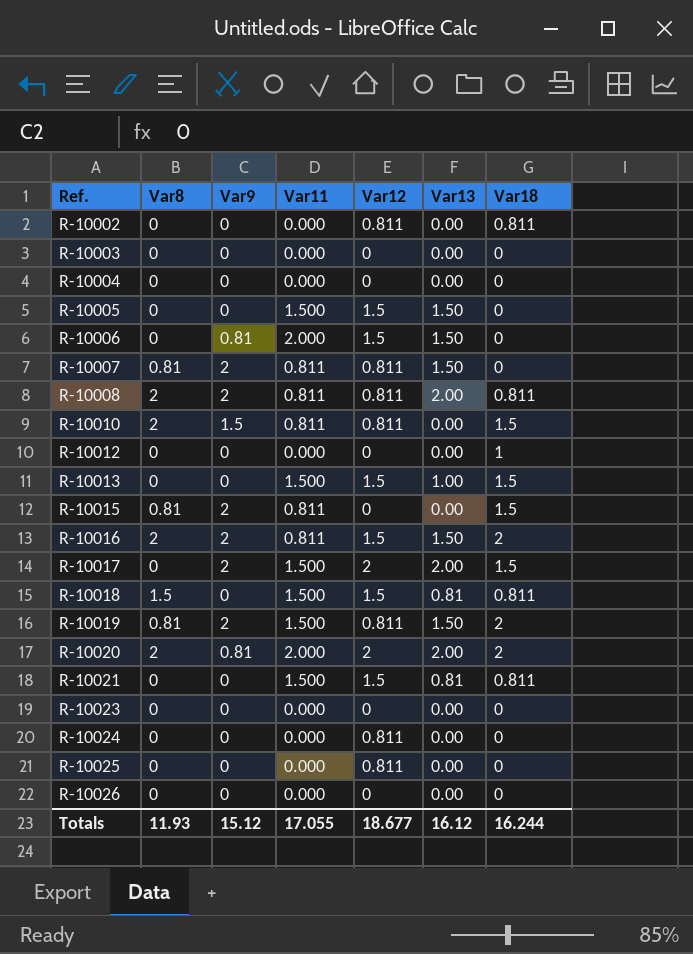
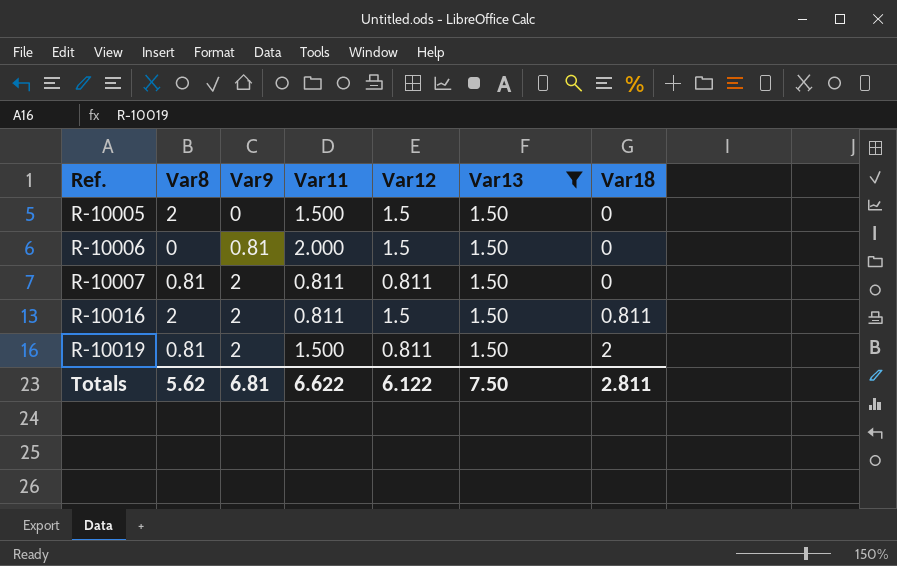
filter: none -> Var13 = 1.50
R-10005 | Var8: 0 -> 2
R-10016 | Var18: 2 -> 0.811
Totals | Var8: 11.93 -> 5.62
Totals | Var9: 15.12 -> 6.81
Totals | Var11: 17.055 -> 6.622
Totals | Var12: 18.677 -> 6.122
Totals | Var13: 16.12 -> 7.50
Totals | Var18: 16.244 -> 2.811

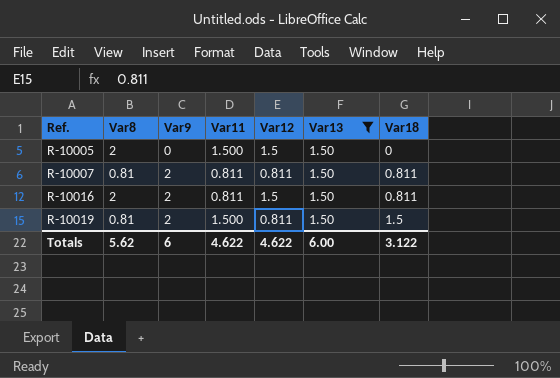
row R-10006: 0 | 0.81 | 2.000 | 1.5 | 1.50 | 0 -> none
R-10007 | Var18: 0 -> 0.811
R-10019 | Var18: 2 -> 1.5
Totals | Var9: 6.81 -> 6
Totals | Var11: 6.622 -> 4.622
Totals | Var12: 6.122 -> 4.622
Totals | Var13: 7.50 -> 6.00
Totals | Var18: 2.811 -> 3.122

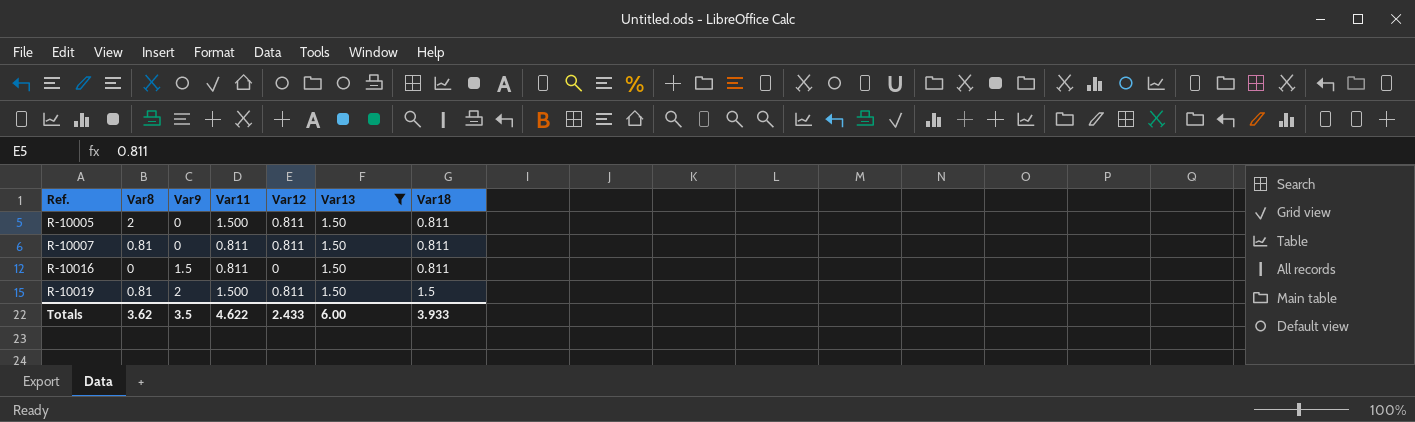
R-10005 | Var12: 1.5 -> 0.811
R-10005 | Var18: 0 -> 0.811
R-10007 | Var9: 2 -> 0
R-10016 | Var8: 2 -> 0
R-10016 | Var9: 2 -> 1.5
R-10016 | Var12: 1.5 -> 0
Totals | Var8: 5.62 -> 3.62
Totals | Var9: 6 -> 3.5
Totals | Var12: 4.622 -> 2.433
Totals | Var18: 3.122 -> 3.933

